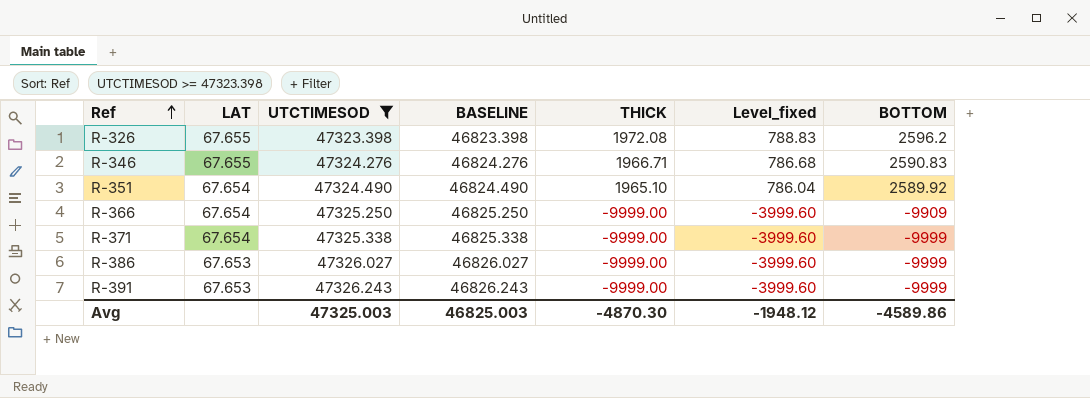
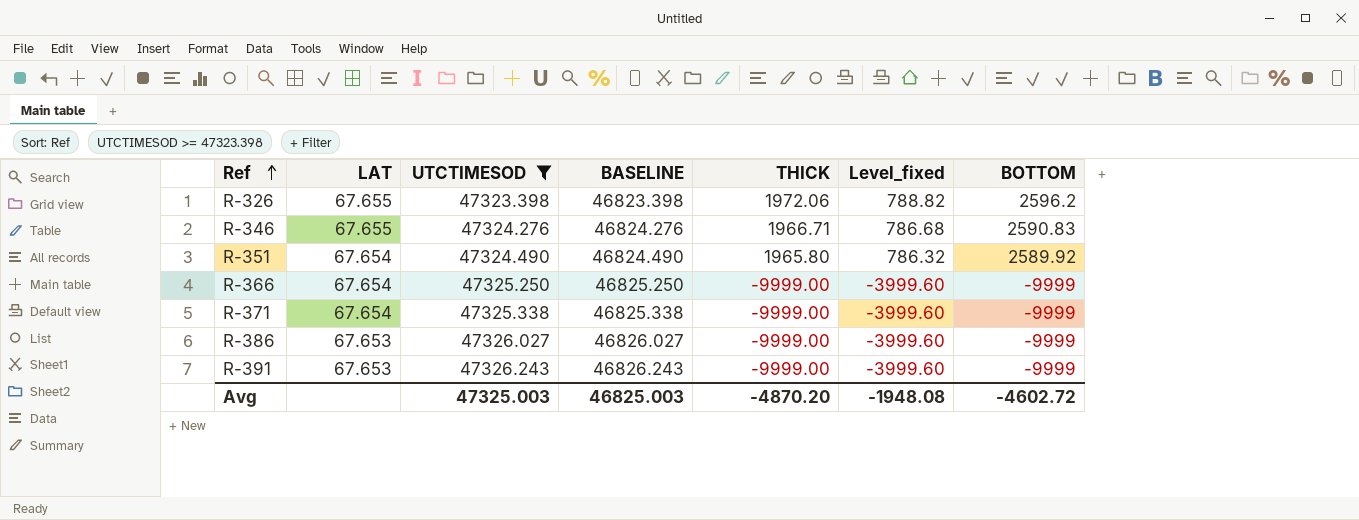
R-326 | THICK: 1972.08 -> 1972.06
R-326 | Level_fixed: 788.83 -> 788.82
R-351 | THICK: 1965.10 -> 1965.80
R-351 | Level_fixed: 786.04 -> 786.32
R-366 | BOTTOM: -9909 -> -9999
Avg | THICK: -4870.30 -> -4870.20
Avg | Level_fixed: -1948.12 -> -1948.08
Avg | BOTTOM: -4589.86 -> -4602.72

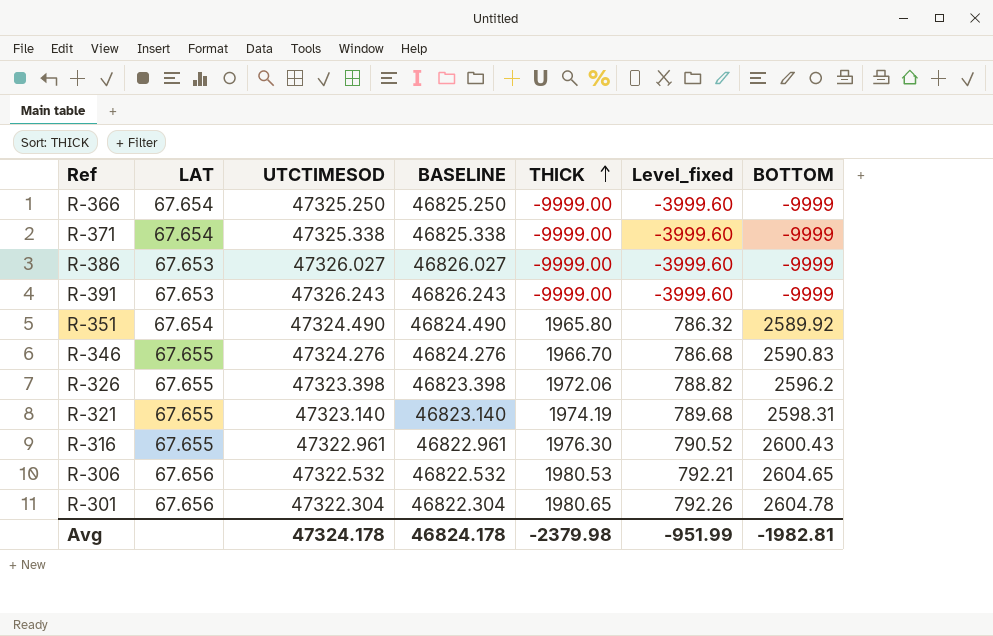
filter: UTCTIMESOD >= 47323.398 -> none
row order: Ref ascending -> THICK ascending
R-346 | THICK: 1966.71 -> 1966.70
Avg | UTCTIMESOD: 47325.003 -> 47324.178
Avg | BASELINE: 46825.003 -> 46824.178
Avg | THICK: -4870.20 -> -2379.98
Avg | Level_fixed: -1948.08 -> -951.99
Avg | BOTTOM: -4602.72 -> -1982.81

